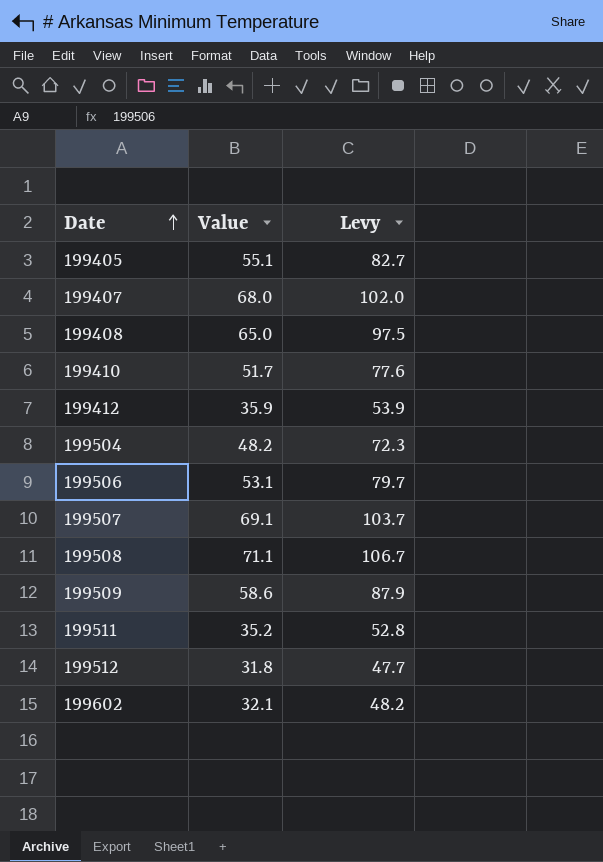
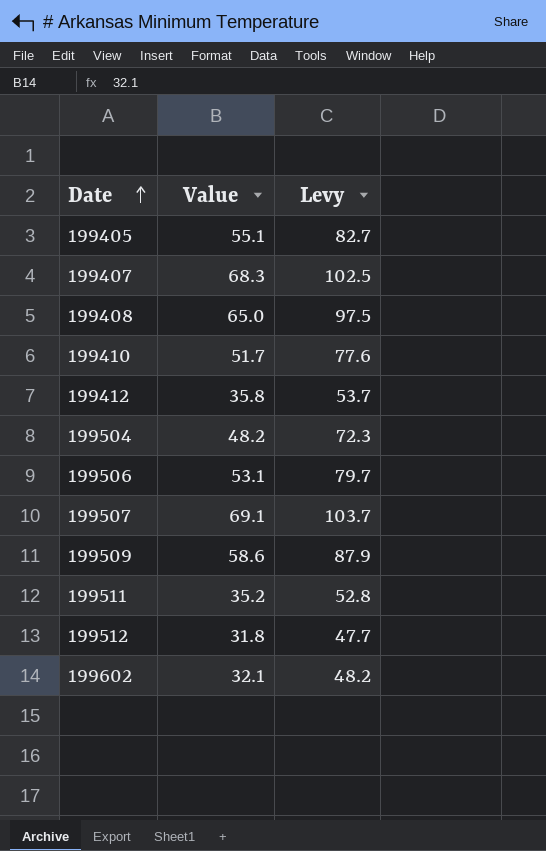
row 199508: 71.1 | 106.7 -> none
199407 | Value: 68.0 -> 68.3
199407 | Levy: 102.0 -> 102.5
199412 | Value: 35.9 -> 35.8
199412 | Levy: 53.9 -> 53.7

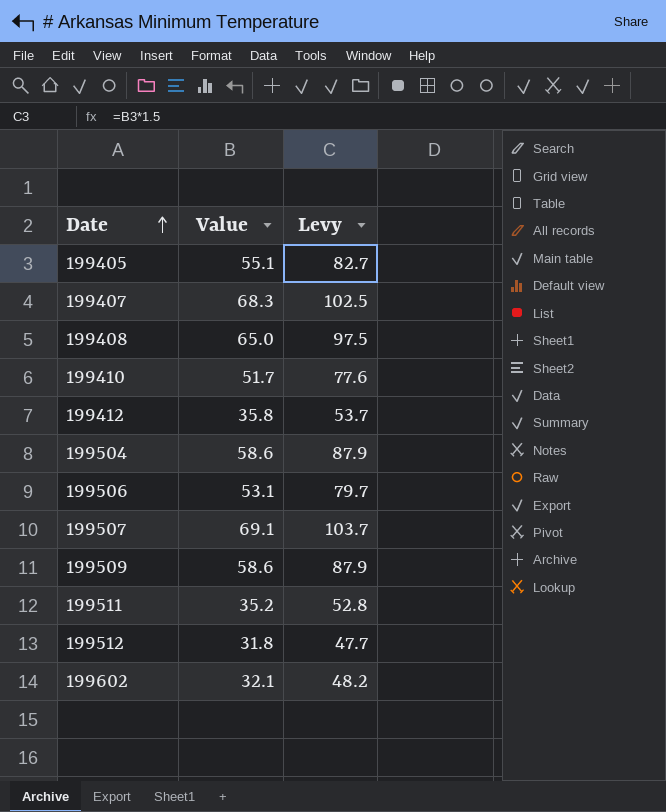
199504 | Value: 48.2 -> 58.6
199504 | Levy: 72.3 -> 87.9

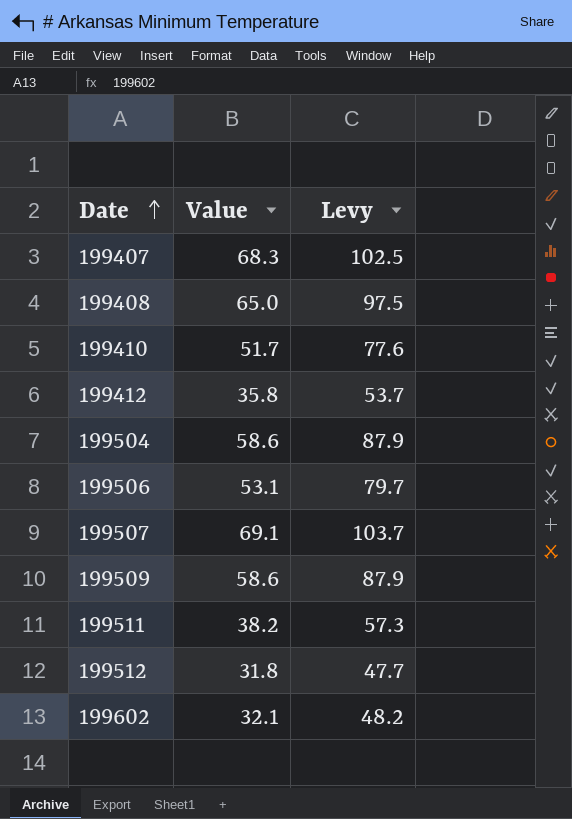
row 199405: 55.1 | 82.7 -> none
199511 | Value: 35.2 -> 38.2
199511 | Levy: 52.8 -> 57.3

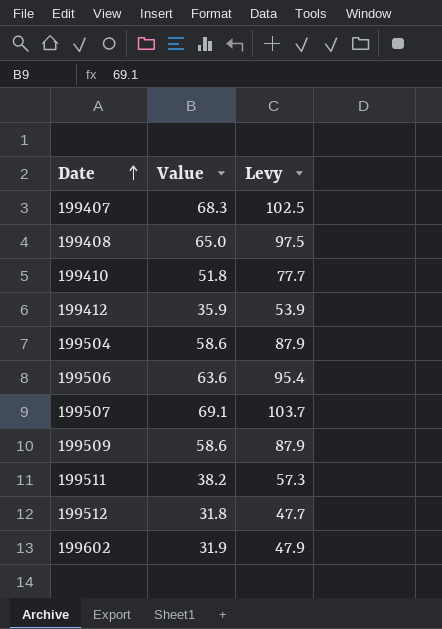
199410 | Value: 51.7 -> 51.8
199410 | Levy: 77.6 -> 77.7
199412 | Value: 35.8 -> 35.9
199412 | Levy: 53.7 -> 53.9
199506 | Value: 53.1 -> 63.6
199506 | Levy: 79.7 -> 95.4
199602 | Value: 32.1 -> 31.9
199602 | Levy: 48.2 -> 47.9

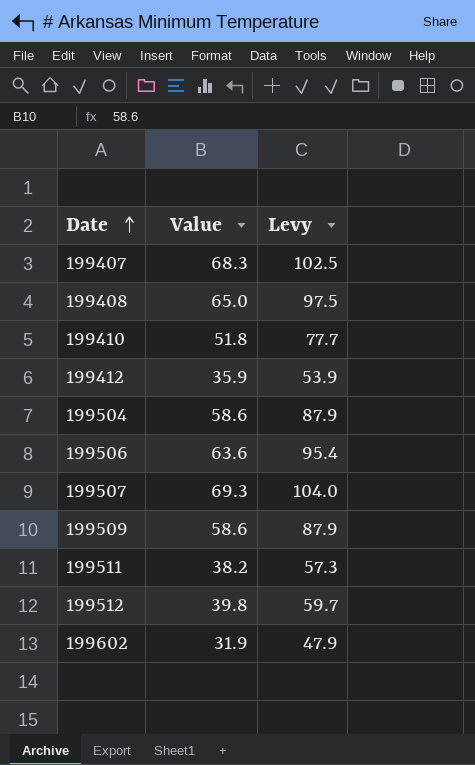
199507 | Value: 69.1 -> 69.3
199507 | Levy: 103.7 -> 104.0
199512 | Value: 31.8 -> 39.8
199512 | Levy: 47.7 -> 59.7

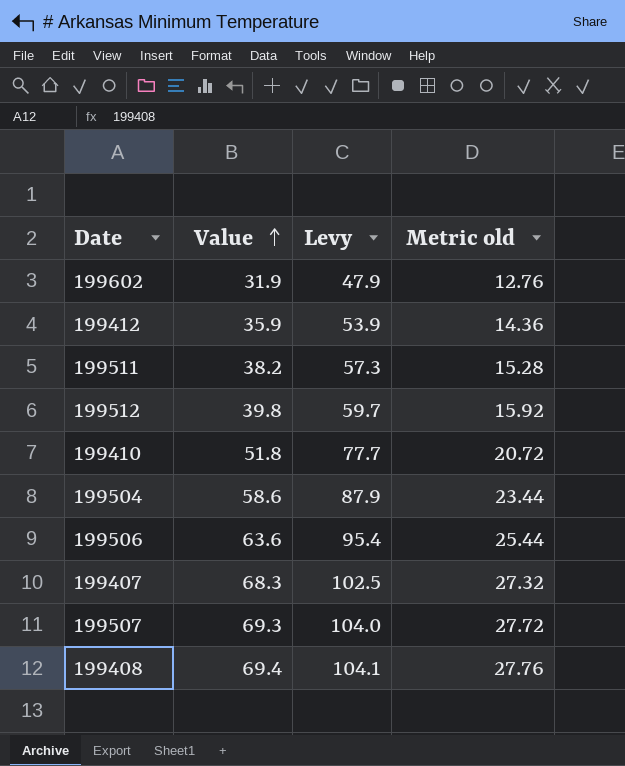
row order: Date ascending -> Value ascending
column Metric old | formula: none -> [Value] * 0.4
row 199509: 58.6 | 87.9 -> none
199408 | Value: 65.0 -> 69.4
199408 | Levy: 97.5 -> 104.1

